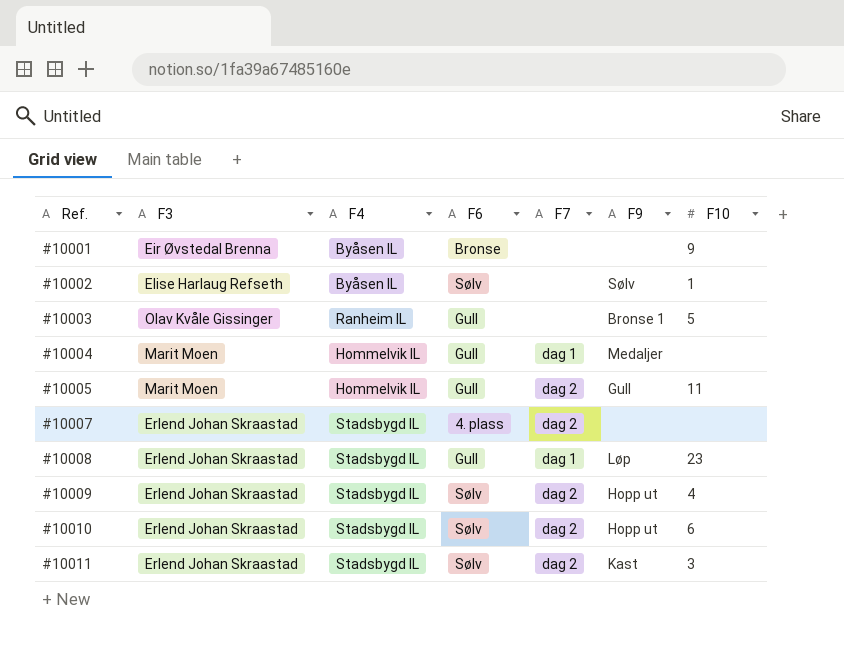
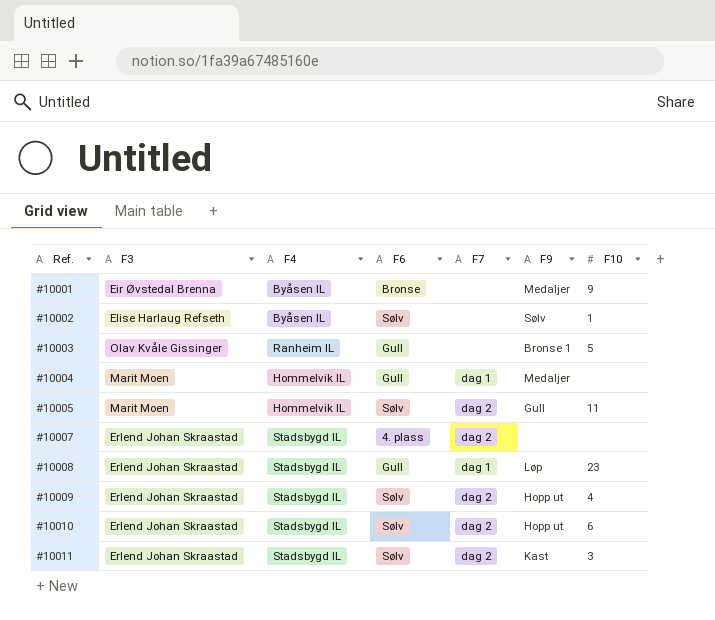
#10001 | F9: none -> Medaljer
#10005 | F6: Gull -> Sølv

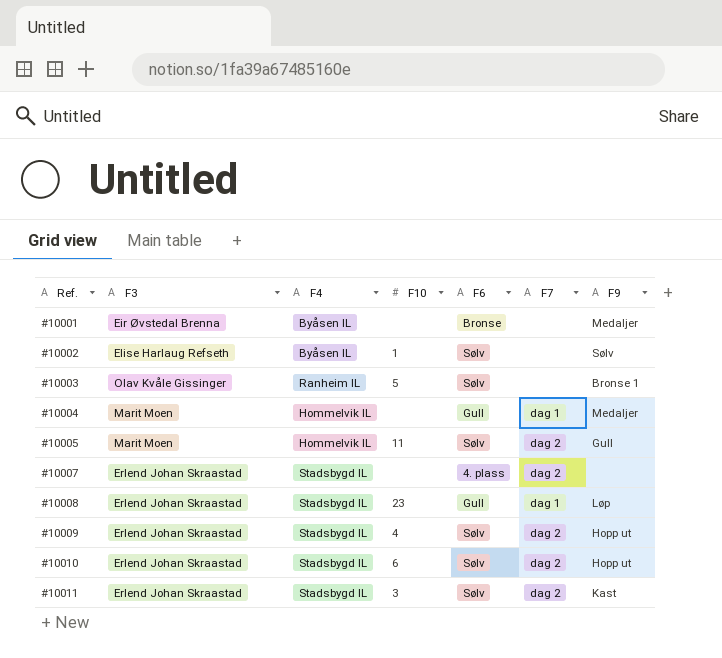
column F10 | position: 7 -> 4
#10001 | F10: 9 -> none
#10003 | F6: Gull -> Sølv

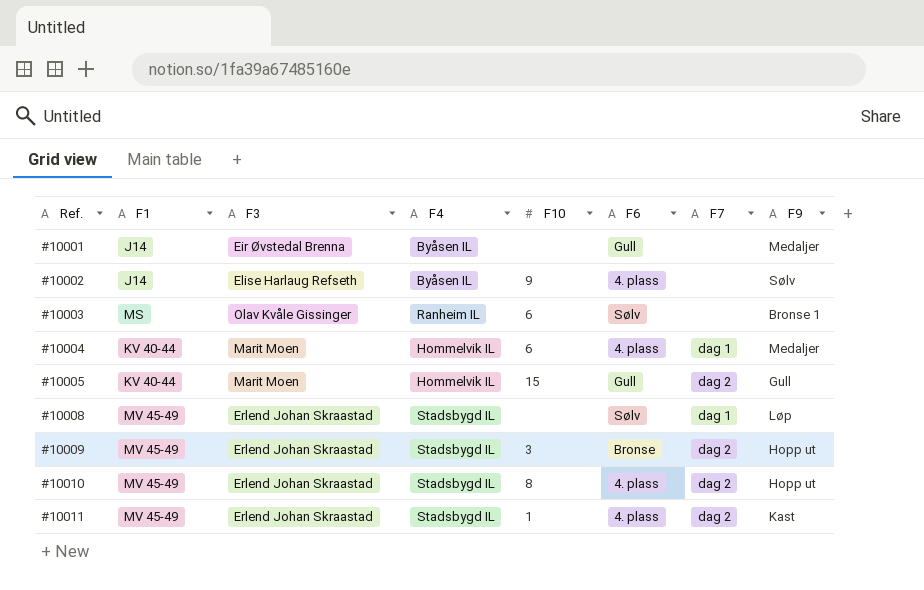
column F1 | position: none -> 2
row #10007: Erlend Johan Skraastad | Stadsbygd IL | none | 4. plass | dag 2 | none -> none
#10001 | F6: Bronse -> Gull
#10002 | F10: 1 -> 9
#10002 | F6: Sølv -> 4. plass
#10003 | F10: 5 -> 6
#10004 | F10: none -> 6
#10004 | F6: Gull -> 4. plass
#10005 | F10: 11 -> 15
#10005 | F6: Sølv -> Gull
#10008 | F10: 23 -> none
#10008 | F6: Gull -> Sølv
#10009 | F10: 4 -> 3
#10009 | F6: Sølv -> Bronse
#10010 | F10: 6 -> 8
#10010 | F6: Sølv -> 4. plass
#10011 | F10: 3 -> 1
#10011 | F6: Sølv -> 4. plass

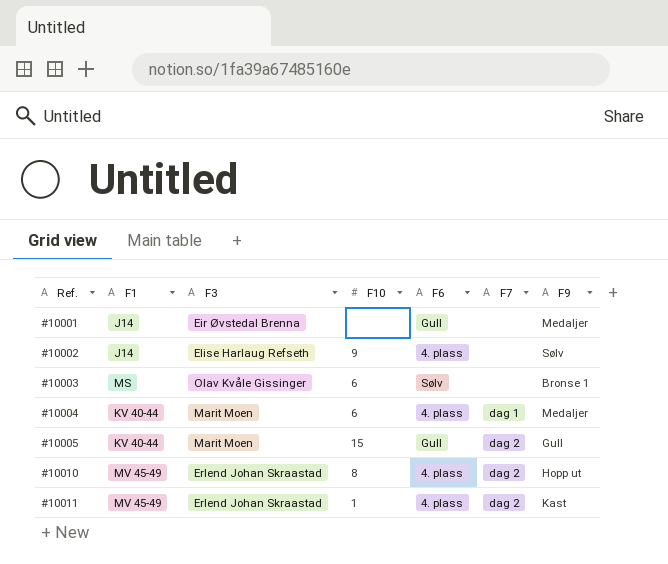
column F4 | position: 4 -> none
row #10008: MV 45-49 | Erlend Johan Skraastad | Stadsbygd IL | none | Sølv | dag 1 | Løp -> none
row #10009: MV 45-49 | Erlend Johan Skraastad | Stadsbygd IL | 3 | Bronse | dag 2 | Hopp ut -> none

